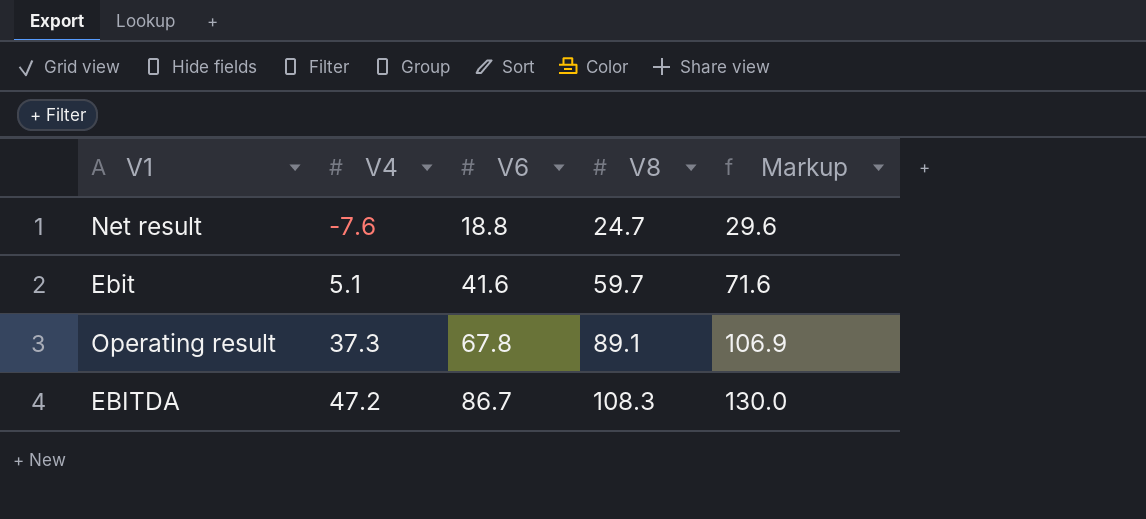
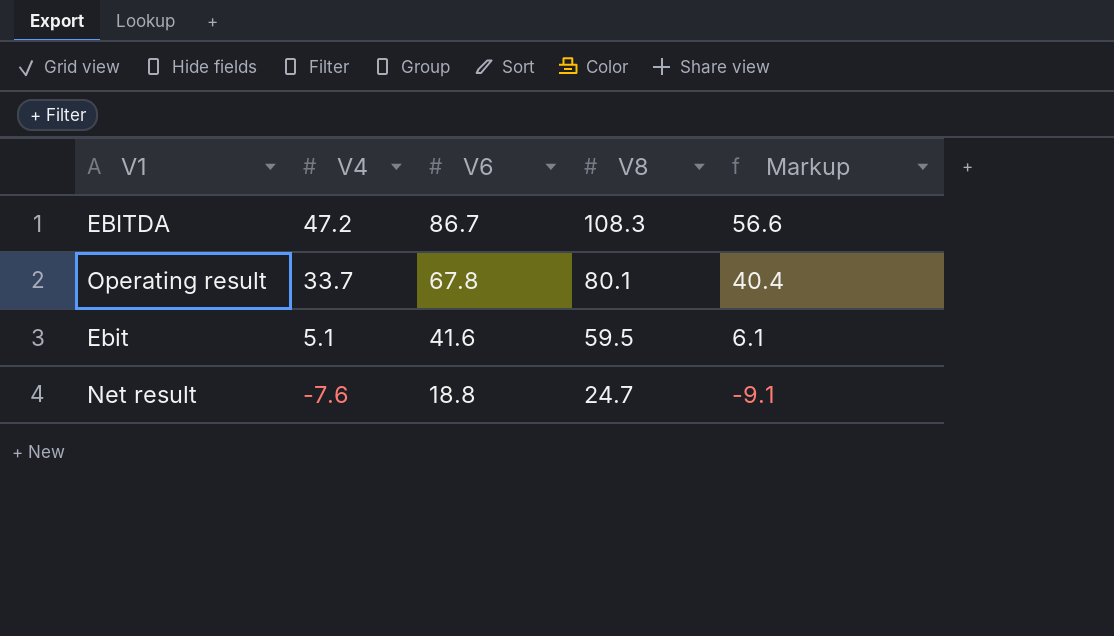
row order: V4 ascending -> V4 descending
column Markup | formula: [V8] * 1.2 -> [V4] * 1.2
Operating result | V4: 37.3 -> 33.7
Operating result | V8: 89.1 -> 80.1
Ebit | V8: 59.7 -> 59.5

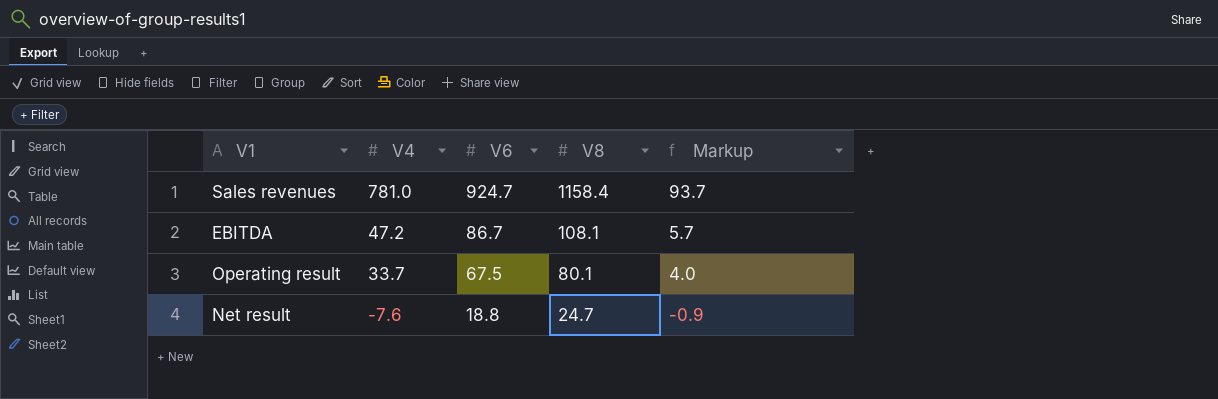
column Markup | formula: [V4] * 1.2 -> [V4] * 0.12
row Ebit: 5.1 | 41.6 | 59.5 | 6.1 -> none
row Sales revenues: none -> 781.0 | 924.7 | 1158.4 | 93.7
EBITDA | V8: 108.3 -> 108.1
Operating result | V6: 67.8 -> 67.5

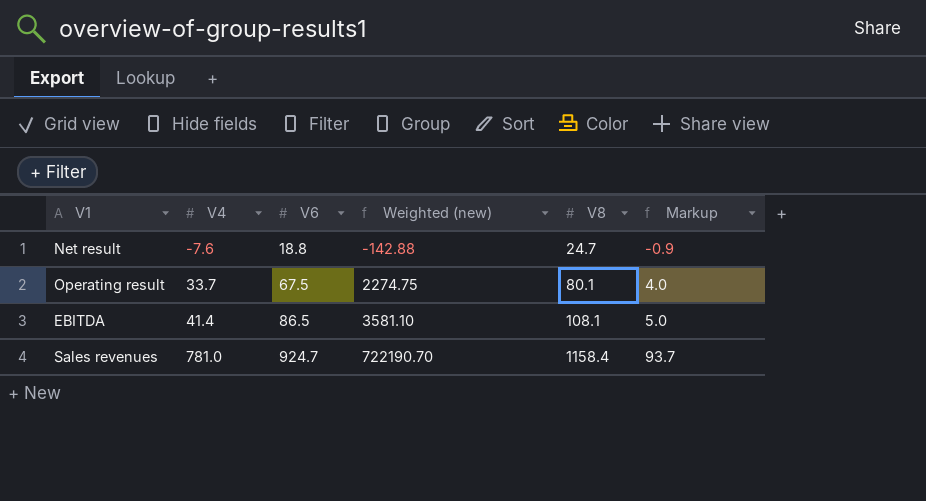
row order: V4 descending -> V4 ascending
column Weighted (new) | formula: none -> [V4] * [V6]
EBITDA | V4: 47.2 -> 41.4
EBITDA | V6: 86.7 -> 86.5
EBITDA | Markup: 5.7 -> 5.0

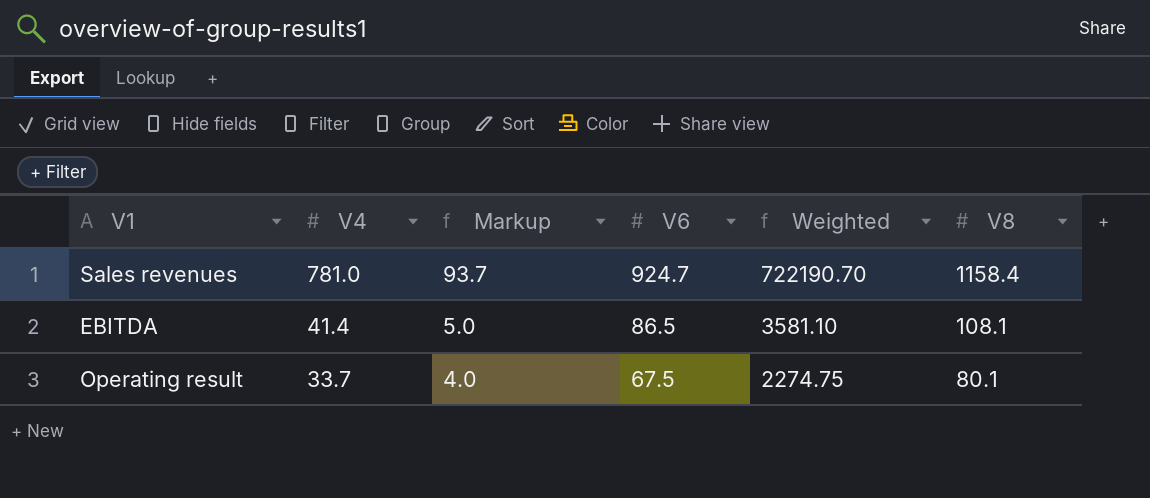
row order: V4 ascending -> V4 descending
column Markup | position: 6 -> 3
column name: Weighted (new) -> Weighted
row Net result: -7.6 | 18.8 | -142.88 | 24.7 | -0.9 -> none

